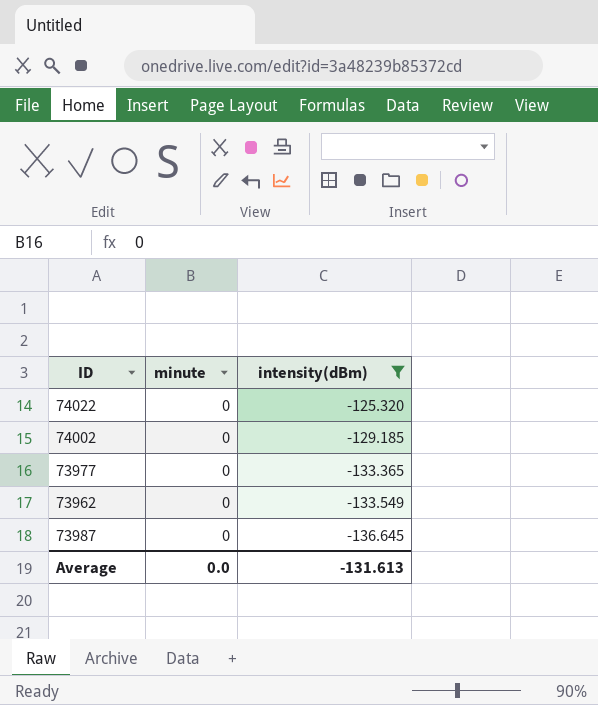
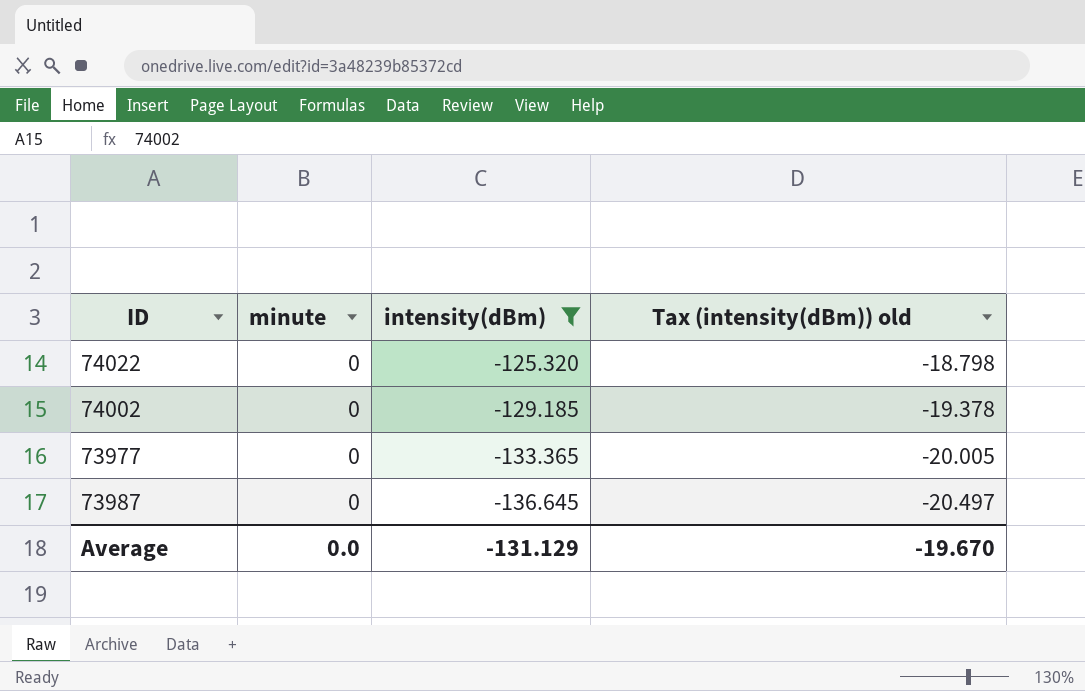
column Tax (intensity(dBm)) old | formula: none -> [intensity(dBm)] * 0.15
row 73962: 0 | -133.549 -> none
Average | intensity(dBm): -131.613 -> -131.129

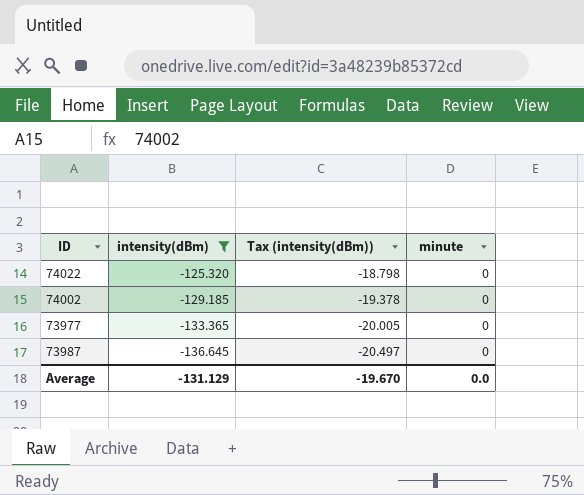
column name: Tax (intensity(dBm)) old -> Tax (intensity(dBm))
column minute | position: 2 -> 4

